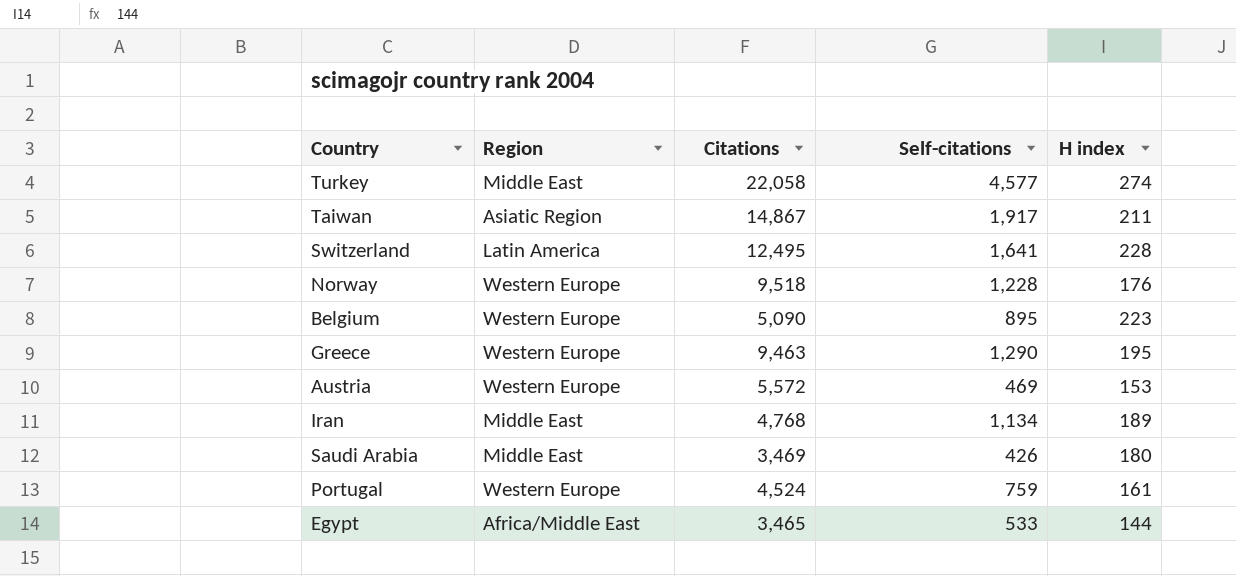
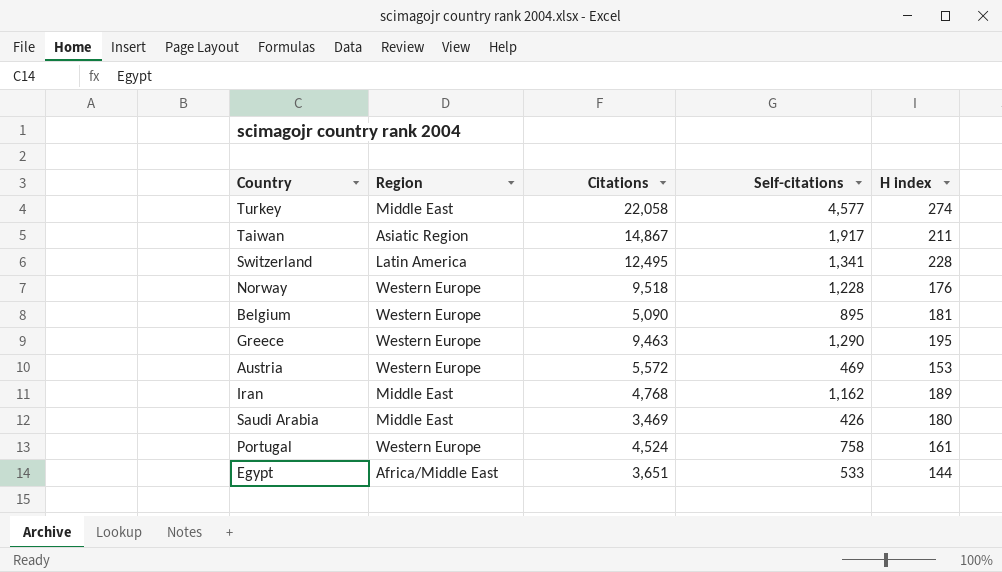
Switzerland | Self-citations: 1,641 -> 1,341
Belgium | H index: 223 -> 181
Iran | Self-citations: 1,134 -> 1,162
Portugal | Self-citations: 759 -> 758
Egypt | Citations: 3,465 -> 3,651

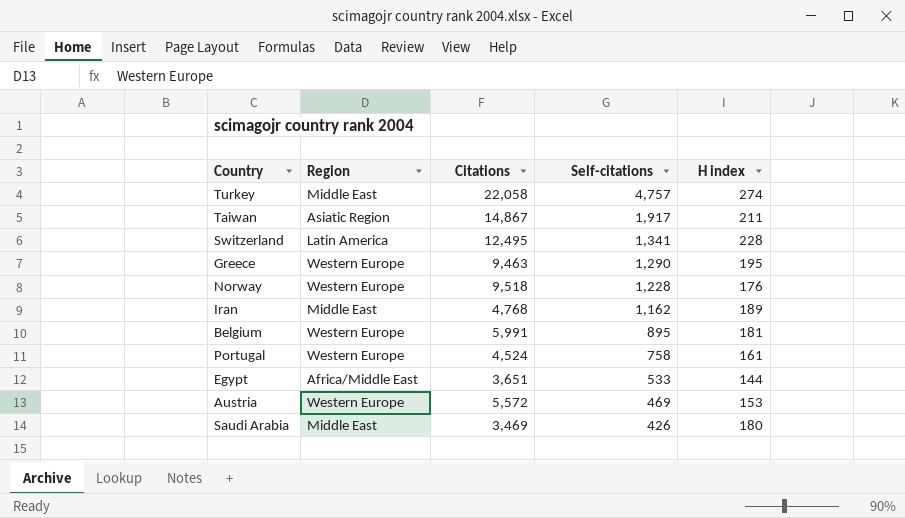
row order: none -> Self-citations descending
Turkey | Self-citations: 4,577 -> 4,757
Belgium | Citations: 5,090 -> 5,991

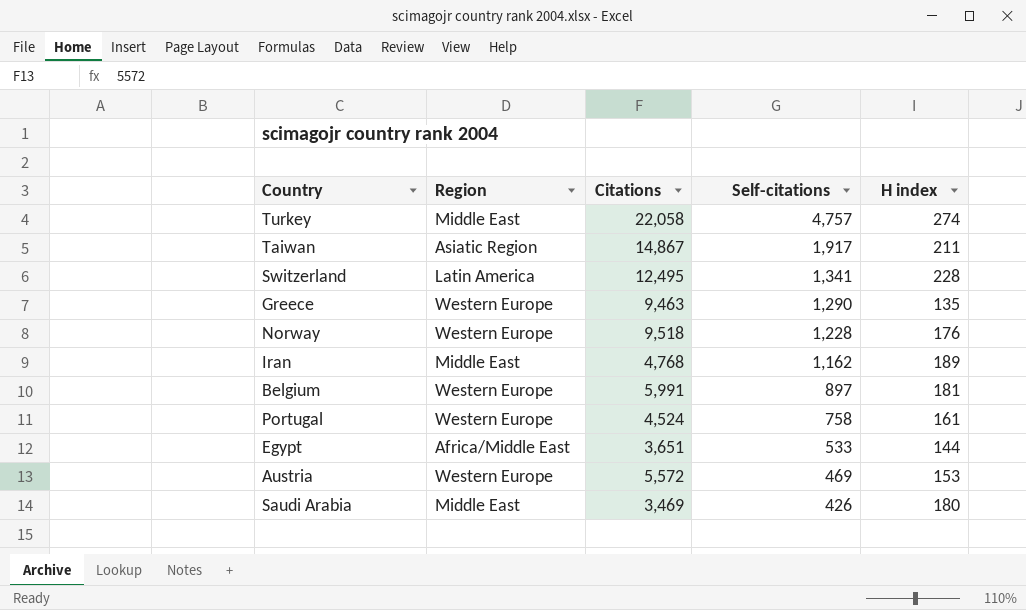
Greece | H index: 195 -> 135
Belgium | Self-citations: 895 -> 897

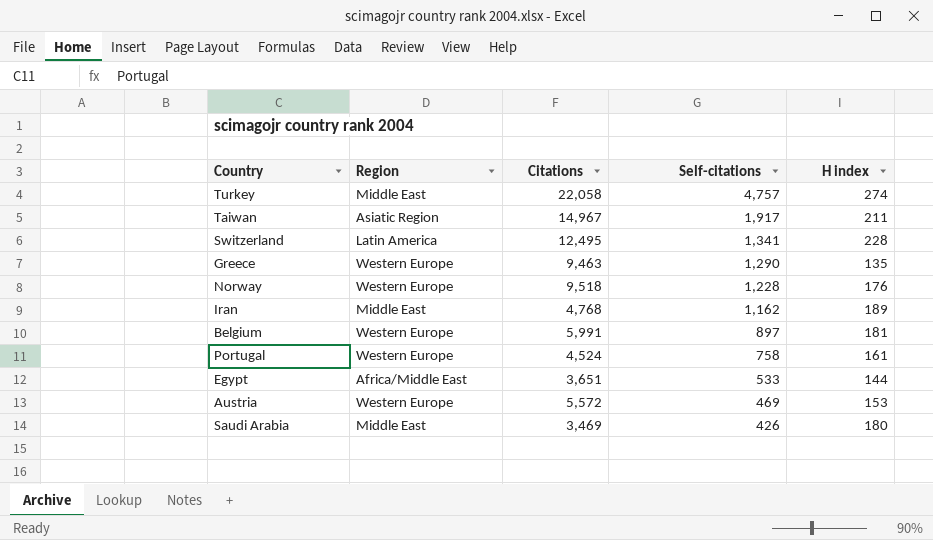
Taiwan | Citations: 14,867 -> 14,967

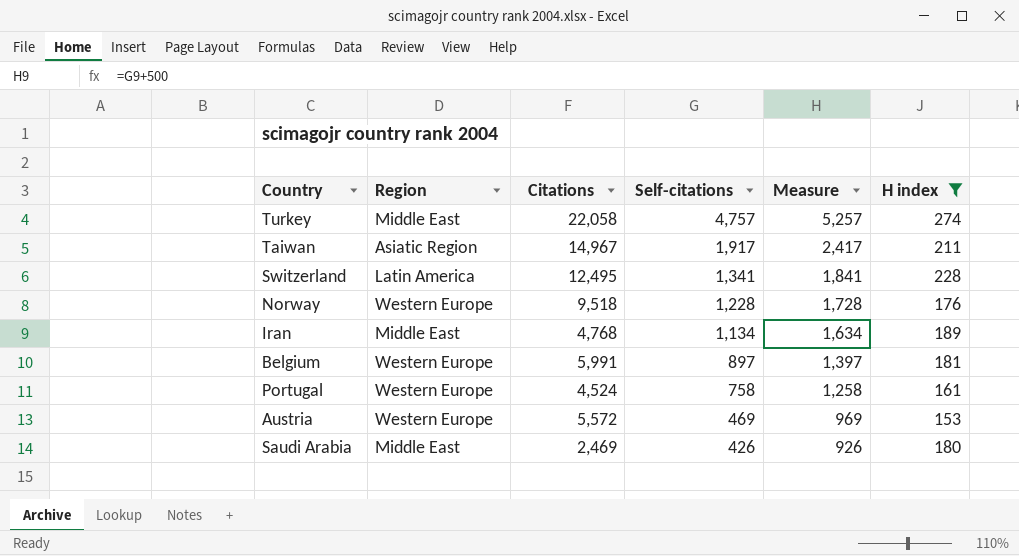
filter: none -> H index >= 153
column Measure | formula: none -> [Self-citations] + 500
Iran | Self-citations: 1,162 -> 1,134
Saudi Arabia | Citations: 3,469 -> 2,469

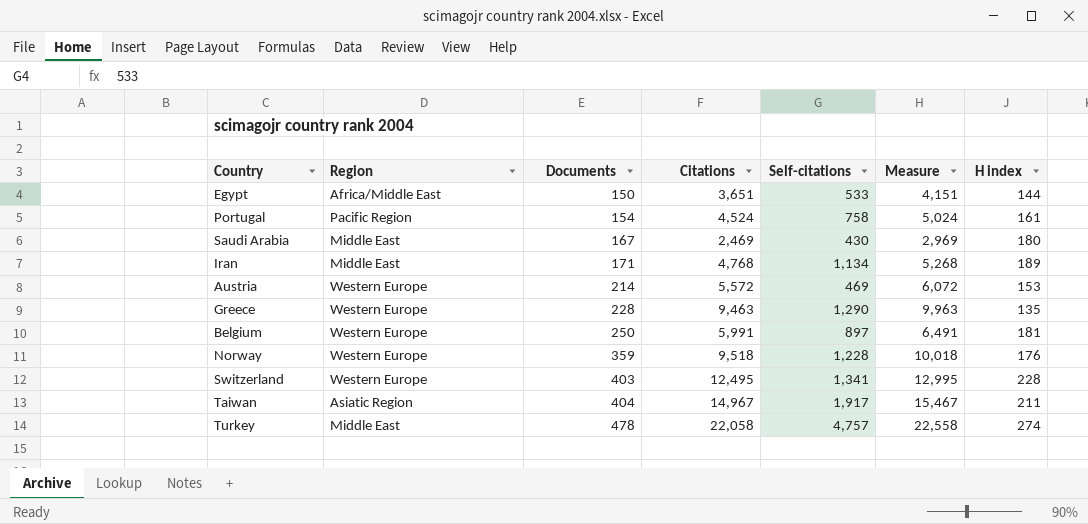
filter: H index >= 153 -> none
row order: Self-citations descending -> Documents ascending
column Documents | position: none -> 3
column Measure | formula: [Self-citations] + 500 -> [Citations] + 500
Portugal | Region: Western Europe -> Pacific Region
Saudi Arabia | Self-citations: 426 -> 430
Switzerland | Region: Latin America -> Western Europe

